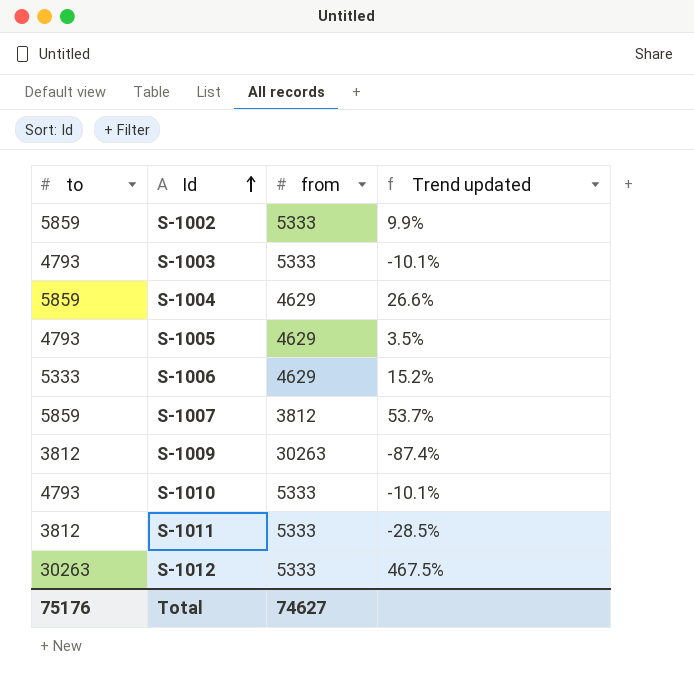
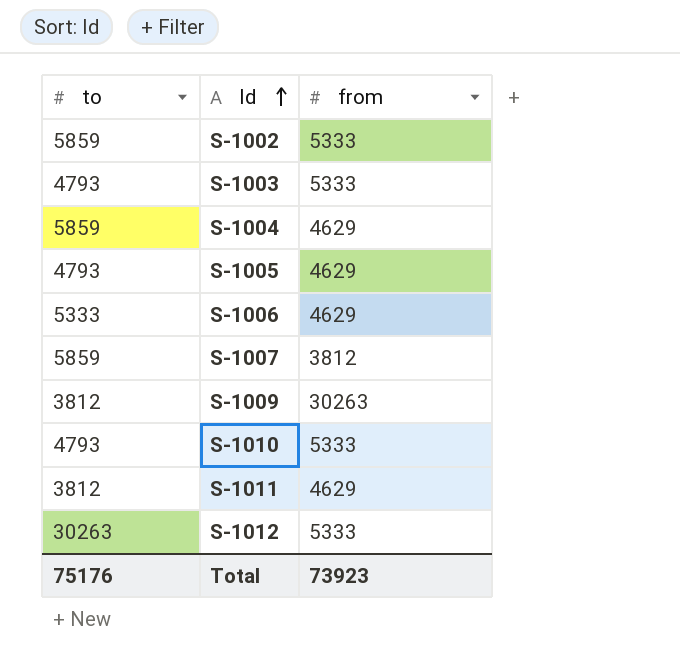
column Trend updated | formula: ([to] - [from]) / [from] -> none
S-1011 | from: 5333 -> 4629
Total | from: 74627 -> 73923

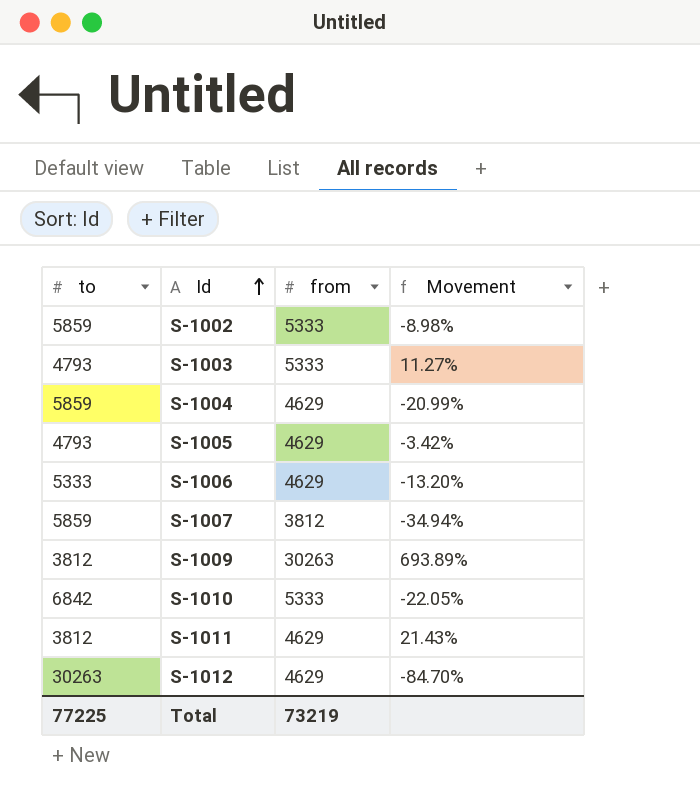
column Movement | formula: none -> ([from] - [to]) / [to]
S-1010 | to: 4793 -> 6842
S-1012 | from: 5333 -> 4629
Total | to: 75176 -> 77225
Total | from: 73923 -> 73219

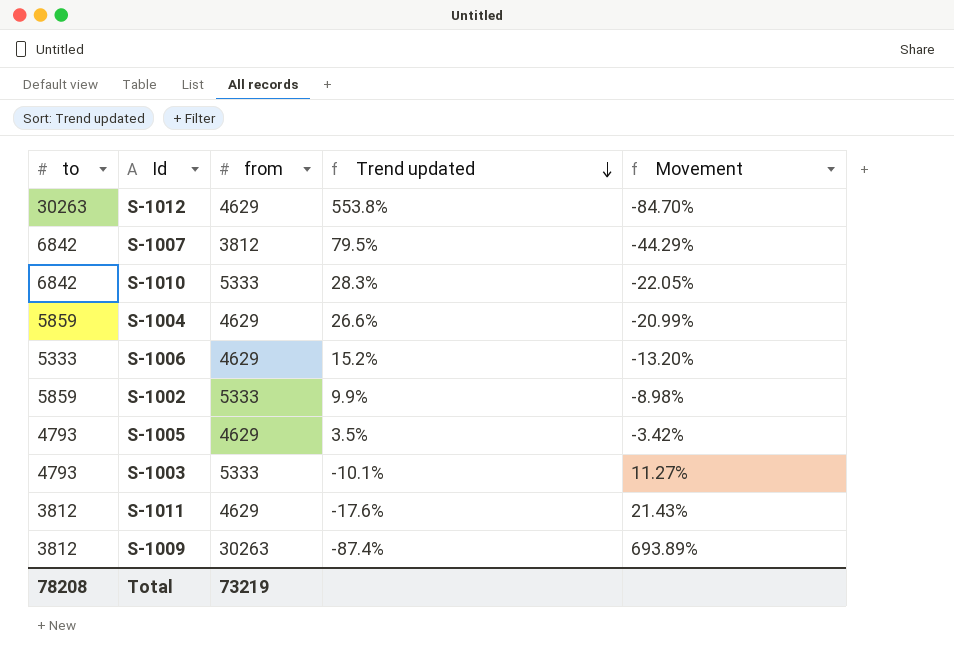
row order: Id ascending -> Trend updated descending
column Trend updated | formula: none -> ([to] - [from]) / [from]
S-1007 | to: 5859 -> 6842
S-1007 | Movement: -34.94% -> -44.29%
Total | to: 77225 -> 78208

